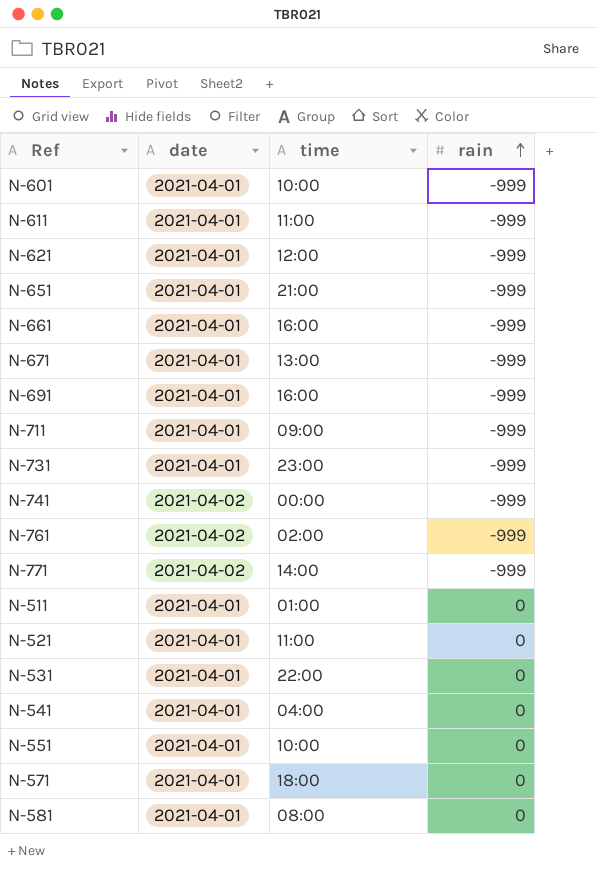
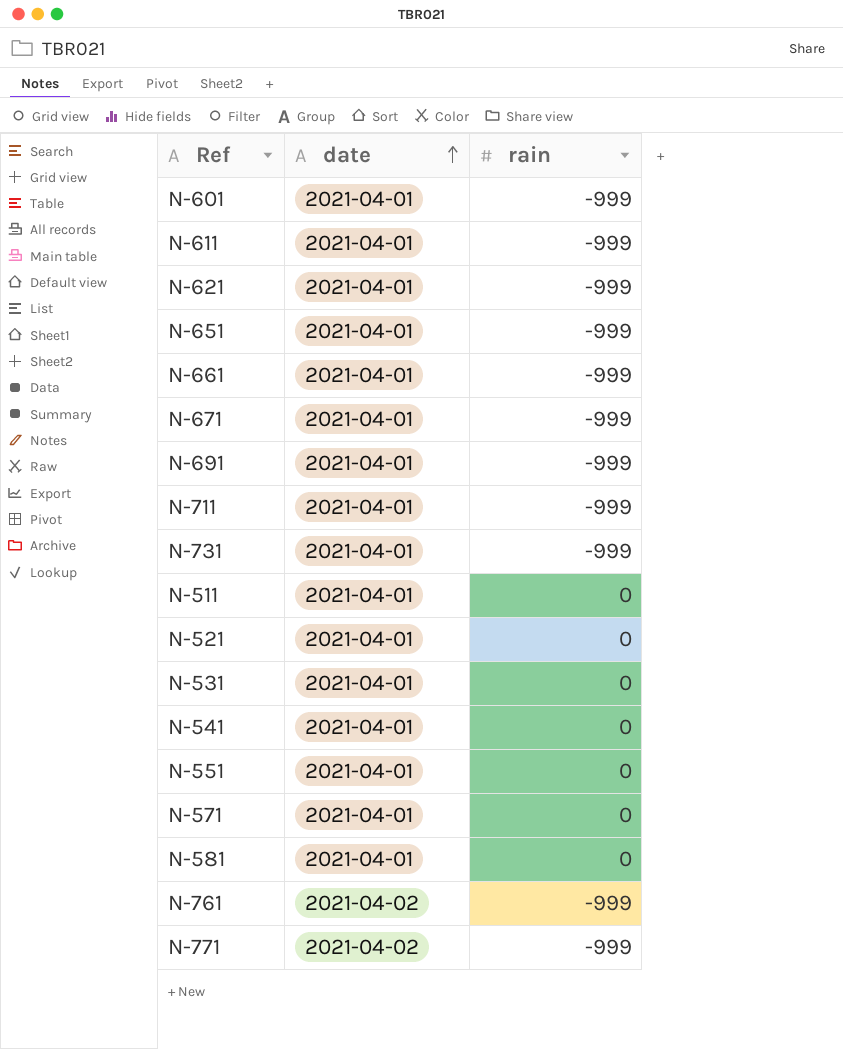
row order: rain ascending -> date ascending
column time | position: 3 -> none
row N-741: 2021-04-02 | 00:00 | -999 -> none

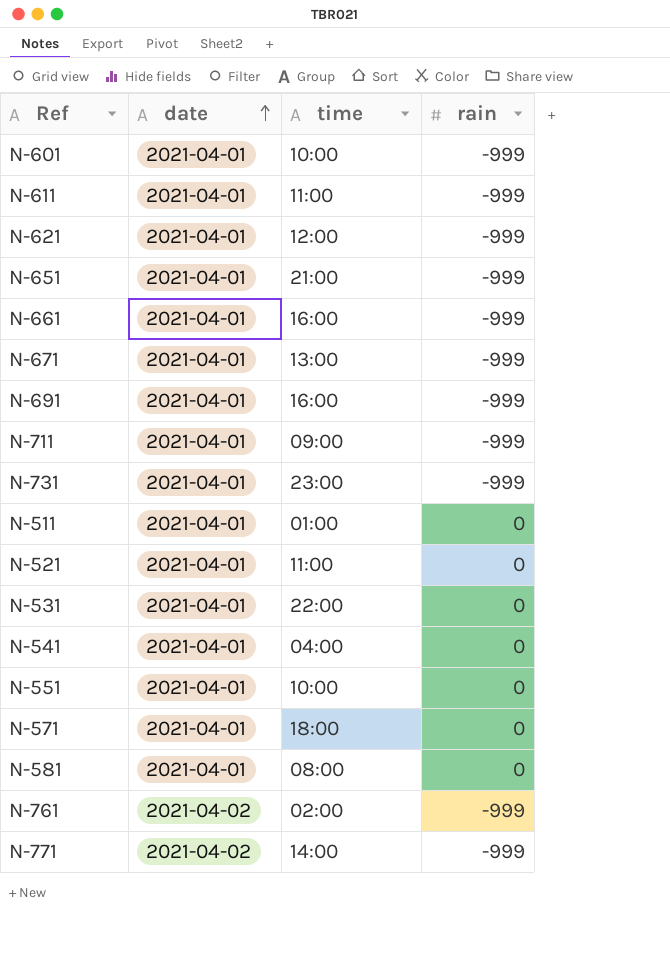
column time | position: none -> 3

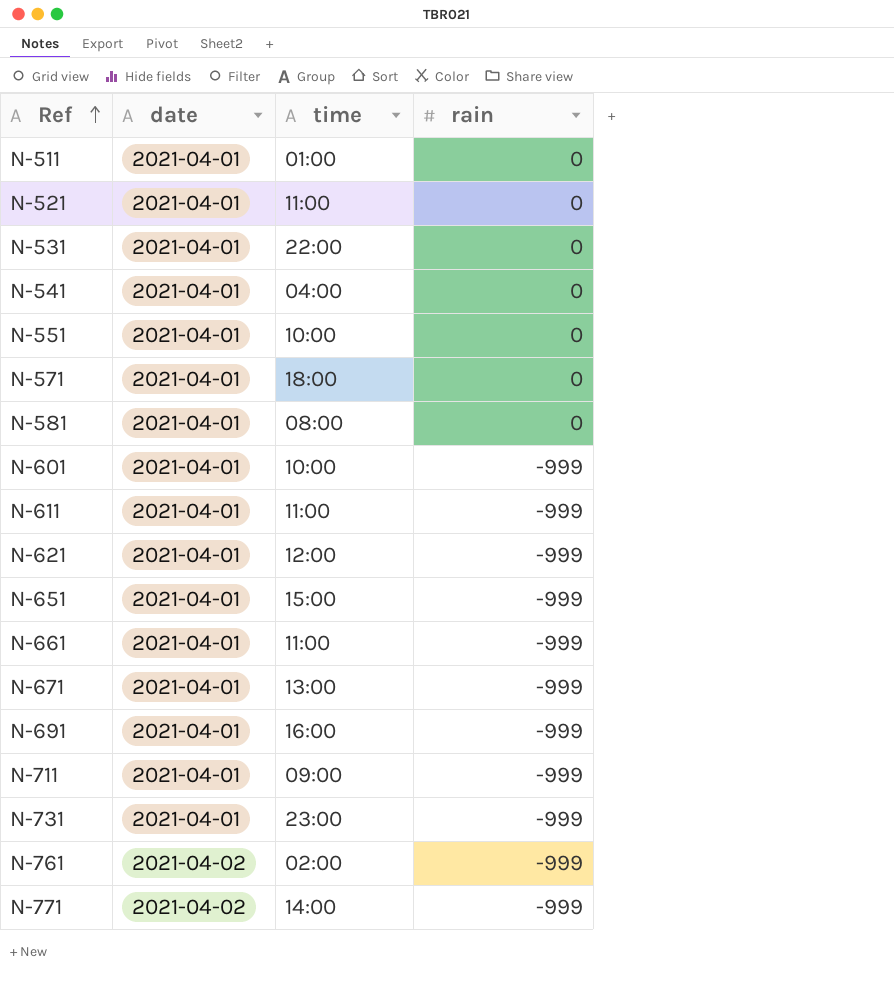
row order: date ascending -> Ref ascending
N-651 | time: 21:00 -> 15:00
N-661 | time: 16:00 -> 11:00

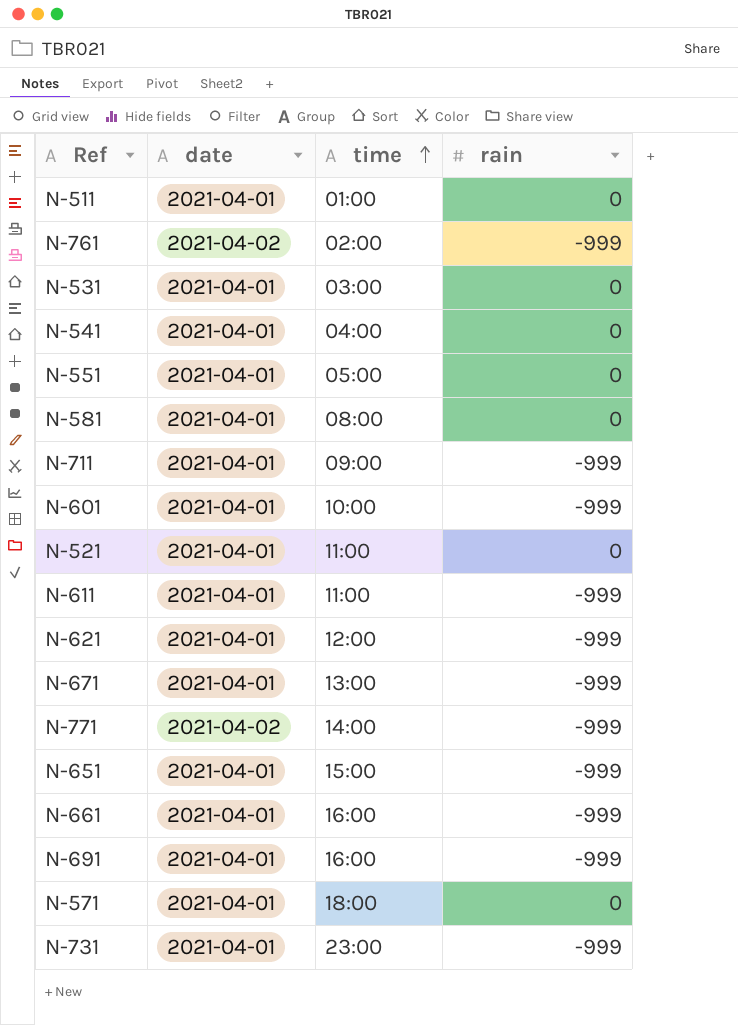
row order: Ref ascending -> time ascending
N-531 | time: 22:00 -> 03:00
N-551 | time: 10:00 -> 05:00
N-661 | time: 11:00 -> 16:00

